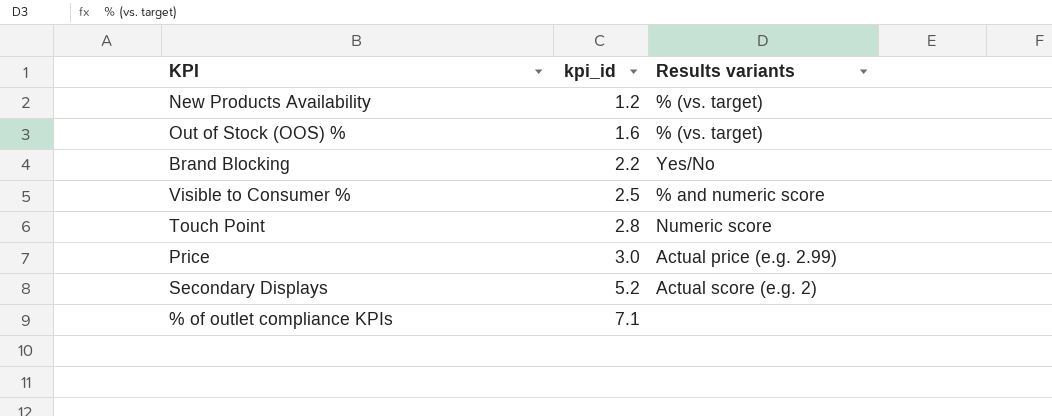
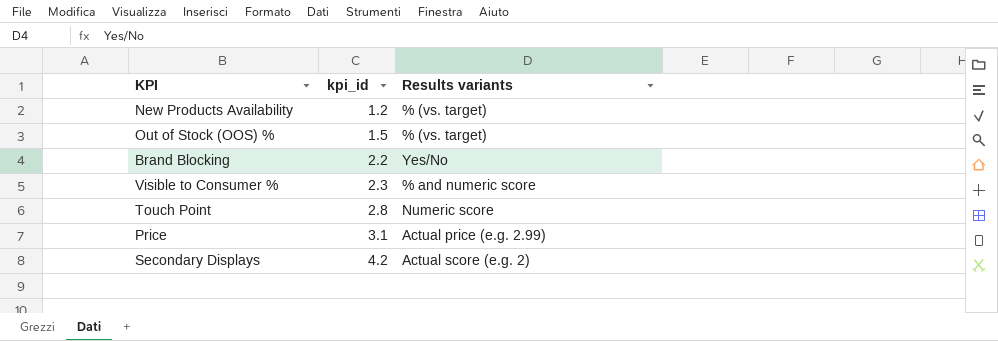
row % of outlet compliance KPIs: 7.1 | none -> none
Out of Stock (OOS) % | kpi_id: 1.6 -> 1.5
Visible to Consumer % | kpi_id: 2.5 -> 2.3
Price | kpi_id: 3.0 -> 3.1
Secondary Displays | kpi_id: 5.2 -> 4.2

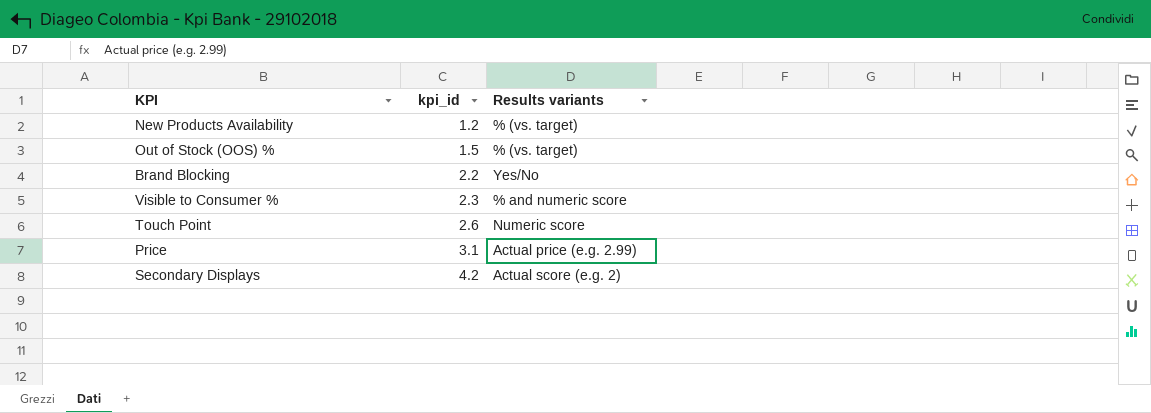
Touch Point | kpi_id: 2.8 -> 2.6

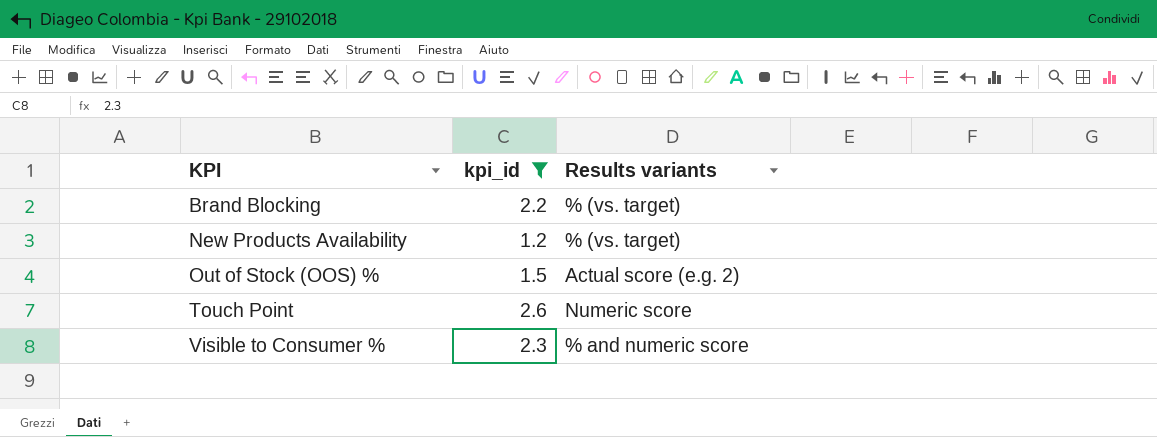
filter: none -> kpi_id <= 2.6
row order: kpi_id ascending -> KPI ascending
Brand Blocking | Results variants: Yes/No -> % (vs. target)
Out of Stock (OOS) % | Results variants: % (vs. target) -> Actual score (e.g. 2)

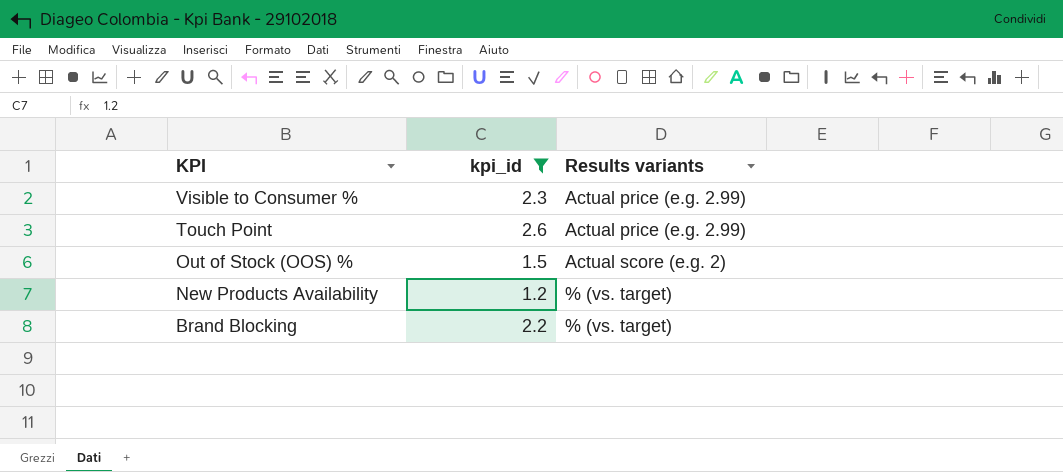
row order: KPI ascending -> KPI descending
Visible to Consumer % | Results variants: % and numeric score -> Actual price (e.g. 2.99)
Touch Point | Results variants: Numeric score -> Actual price (e.g. 2.99)

